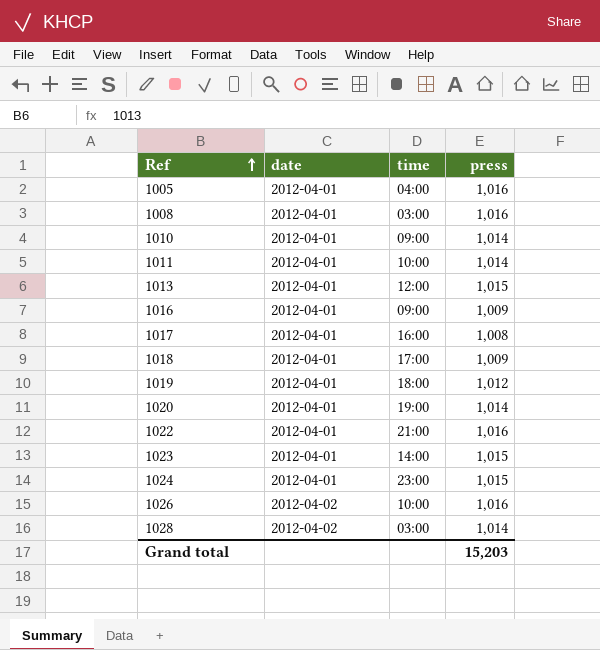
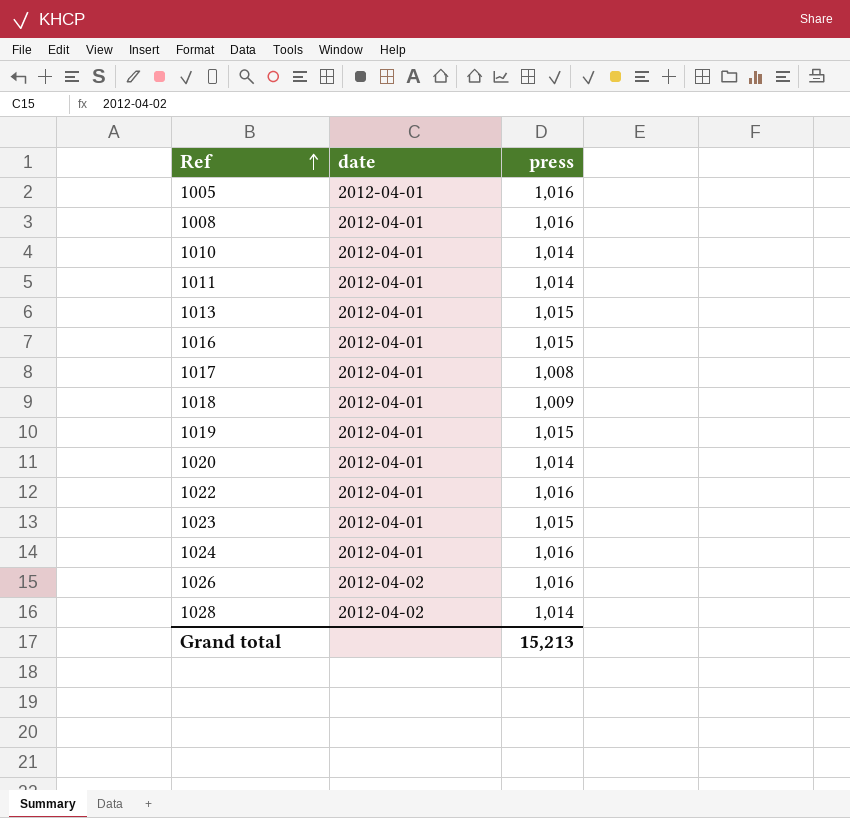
column time | position: 3 -> none
1016 | press: 1,009 -> 1,015
1019 | press: 1,012 -> 1,015
1024 | press: 1,015 -> 1,016
Grand total | press: 15,203 -> 15,213

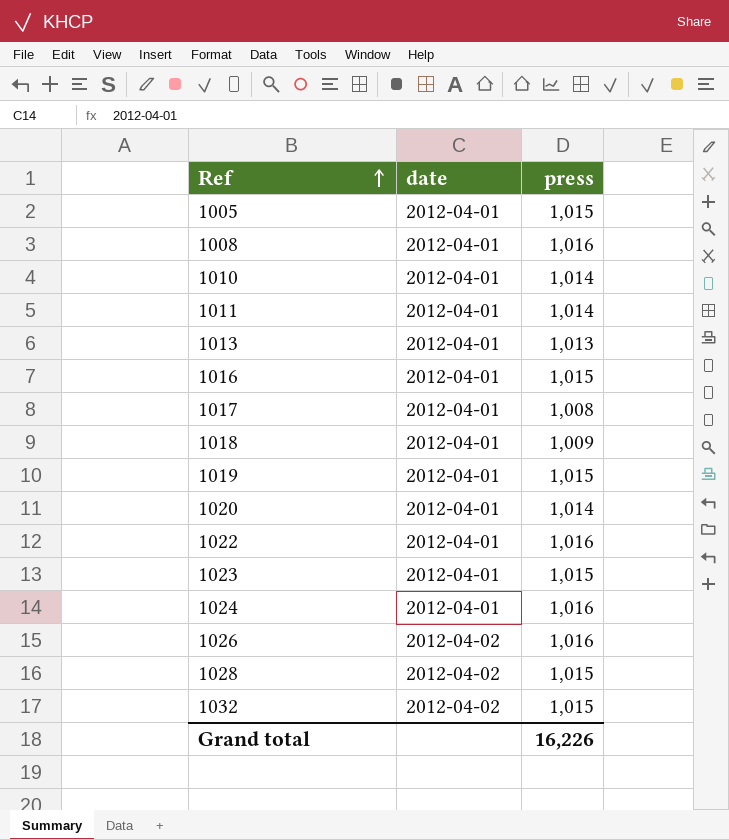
1005 | press: 1,016 -> 1,015
1013 | press: 1,015 -> 1,013
1028 | press: 1,014 -> 1,015
row 1032: none -> 2012-04-02 | 1,015
Grand total | press: 15,213 -> 16,226

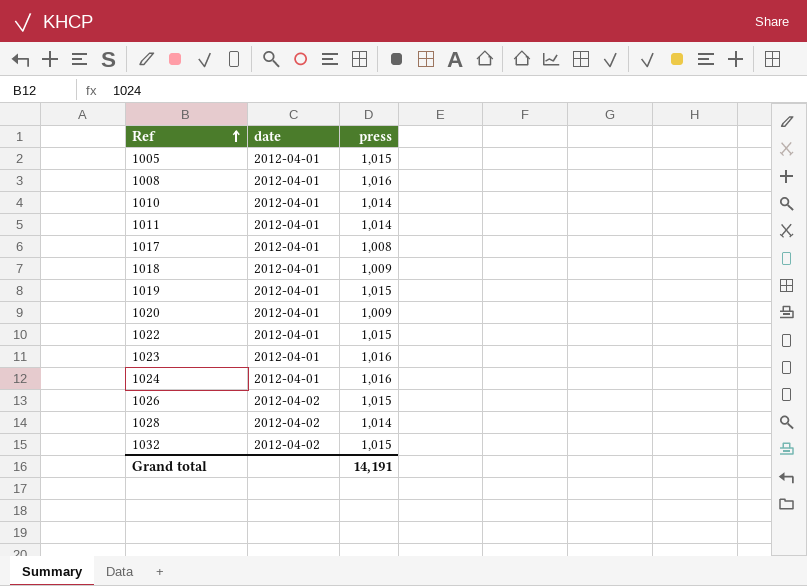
row 1013: 2012-04-01 | 1,013 -> none
row 1016: 2012-04-01 | 1,015 -> none
1020 | press: 1,014 -> 1,009
1022 | press: 1,016 -> 1,015
1023 | press: 1,015 -> 1,016
1026 | press: 1,016 -> 1,015
1028 | press: 1,015 -> 1,014
Grand total | press: 16,226 -> 14,191

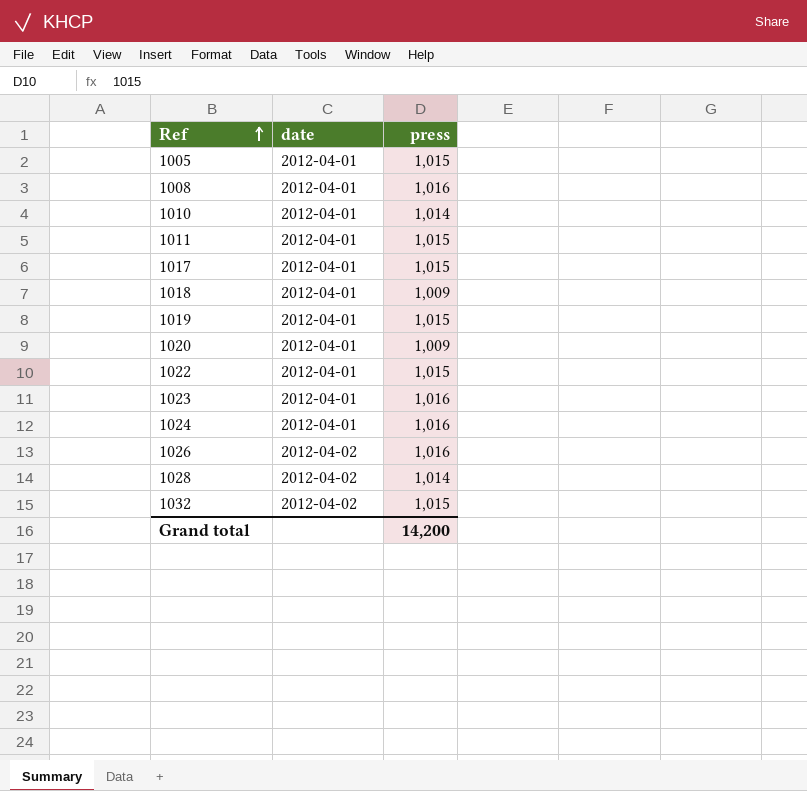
1011 | press: 1,014 -> 1,015
1017 | press: 1,008 -> 1,015
1026 | press: 1,015 -> 1,016
Grand total | press: 14,191 -> 14,200

